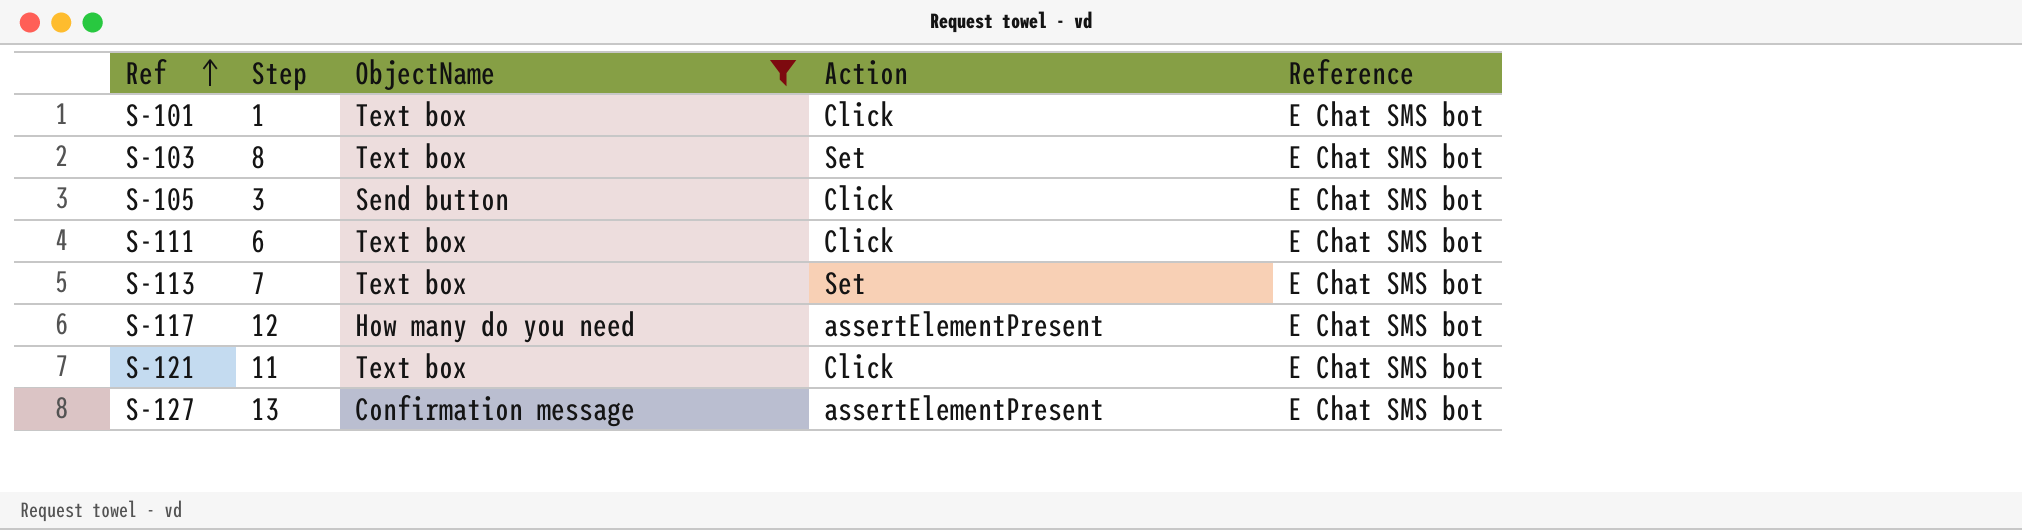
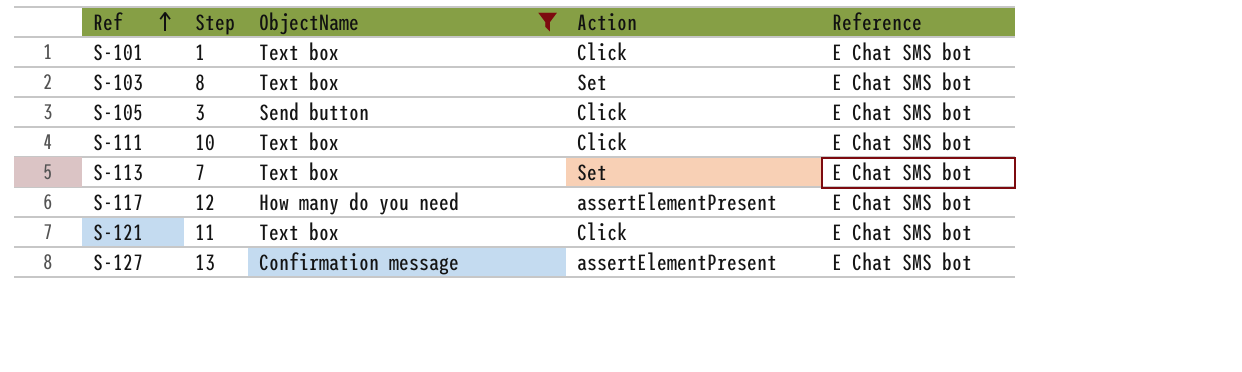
S-111 | Step: 6 -> 10

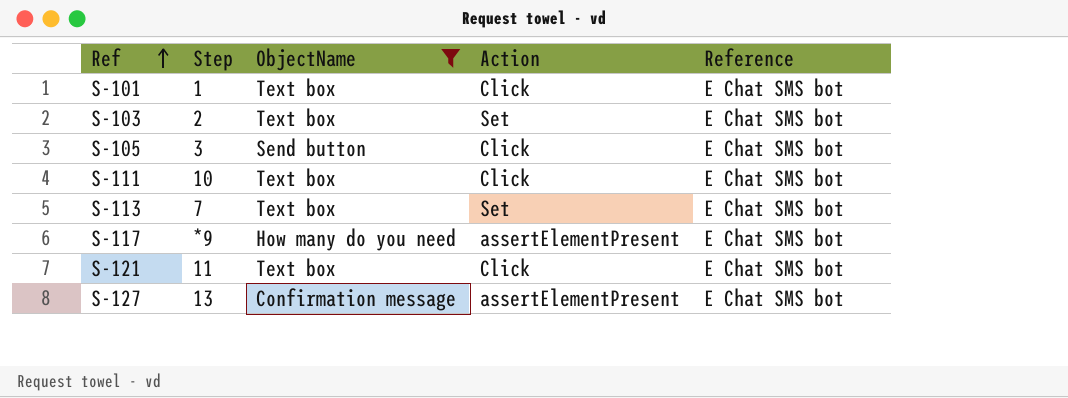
S-103 | Step: 8 -> 2
S-117 | Step: 12 -> *9

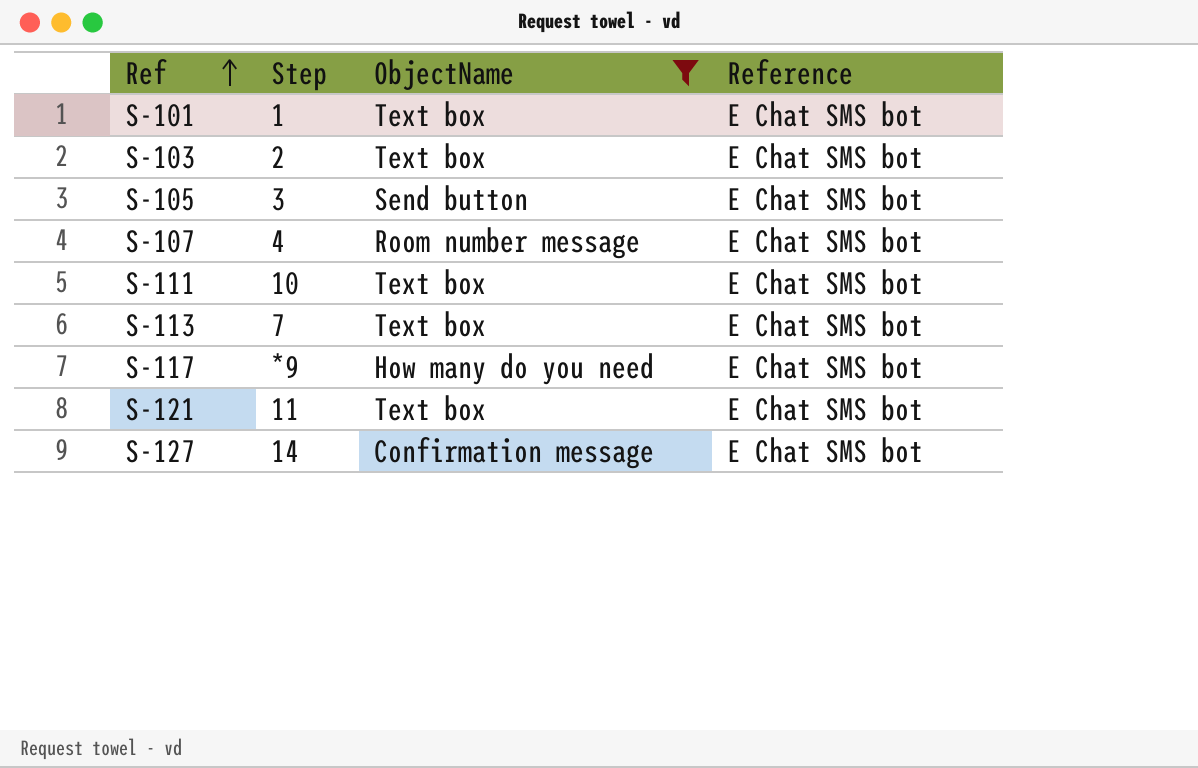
column Action | position: 4 -> none
row S-107: none -> 4 | Room number message | E Chat SMS bot
S-127 | Step: 13 -> 14

